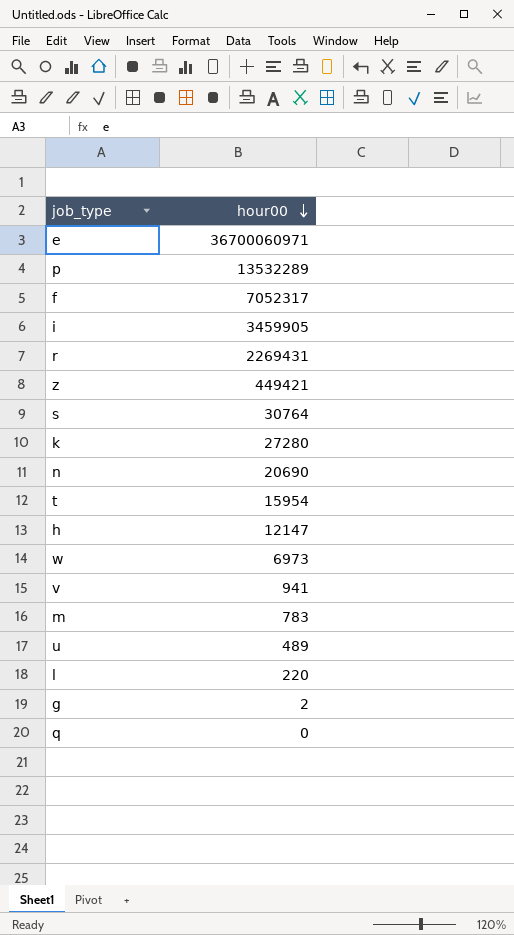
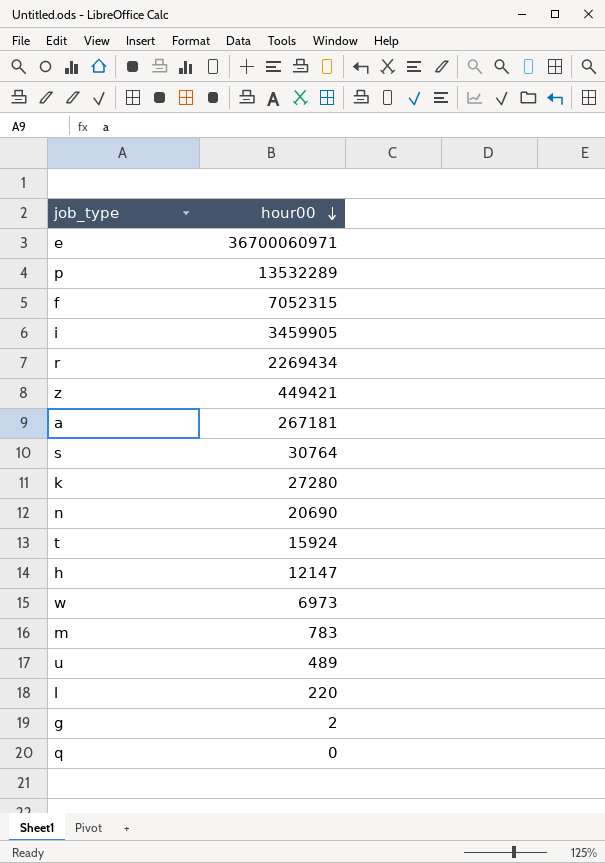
row v: 941 -> none
f | hour00: 7052317 -> 7052315
r | hour00: 2269431 -> 2269434
row a: none -> 267181
t | hour00: 15954 -> 15924

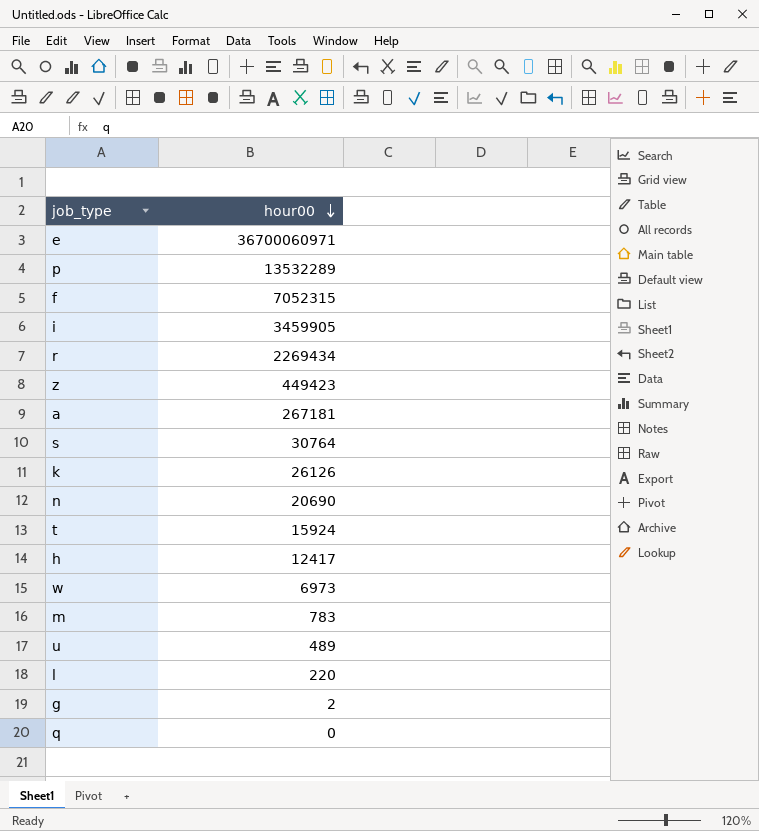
z | hour00: 449421 -> 449423
k | hour00: 27280 -> 26126
h | hour00: 12147 -> 12417

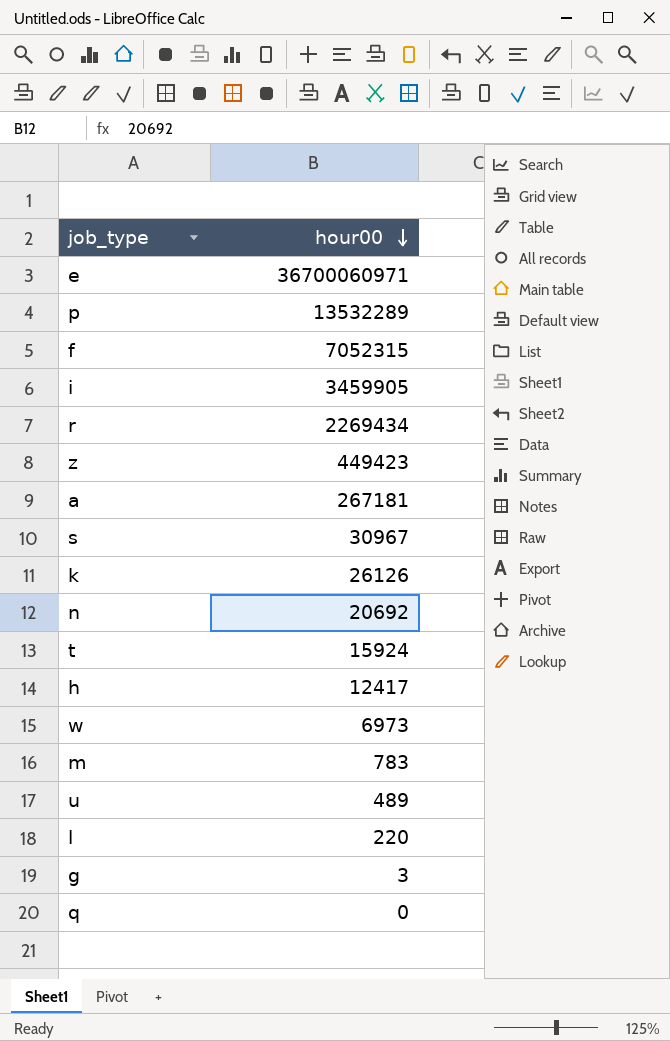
s | hour00: 30764 -> 30967
n | hour00: 20690 -> 20692
g | hour00: 2 -> 3

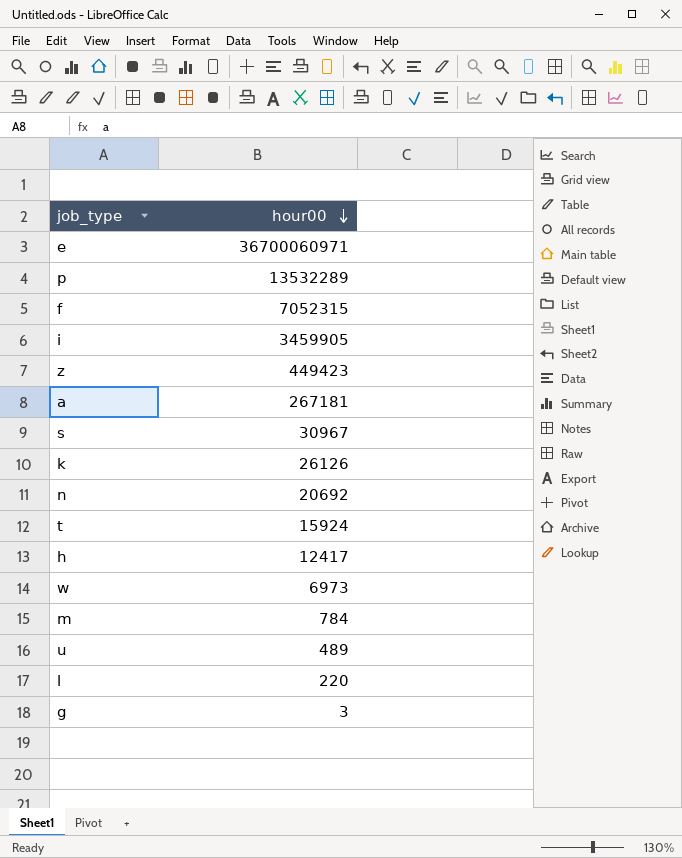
row r: 2269434 -> none
row q: 0 -> none
m | hour00: 783 -> 784

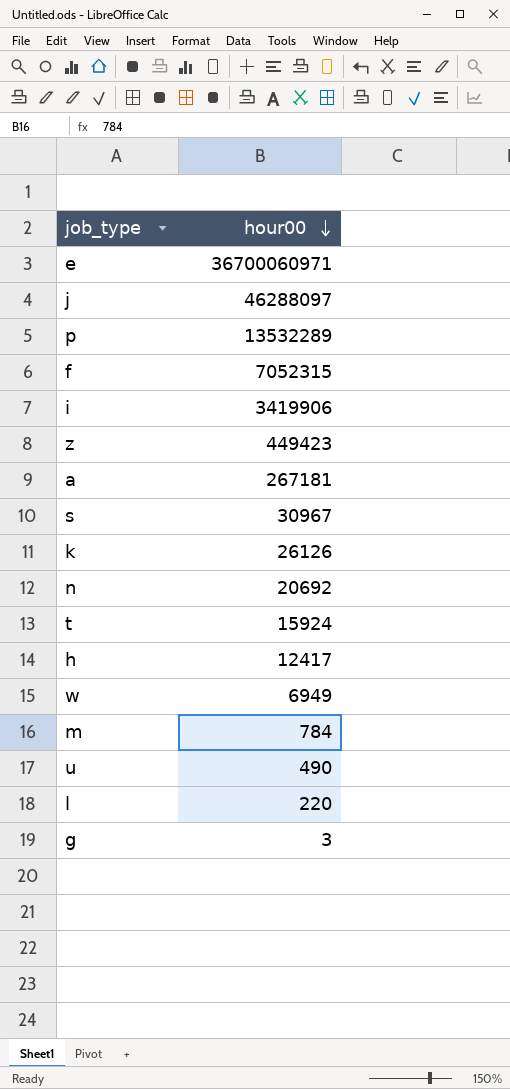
row j: none -> 46288097
i | hour00: 3459905 -> 3419906
w | hour00: 6973 -> 6949
u | hour00: 489 -> 490

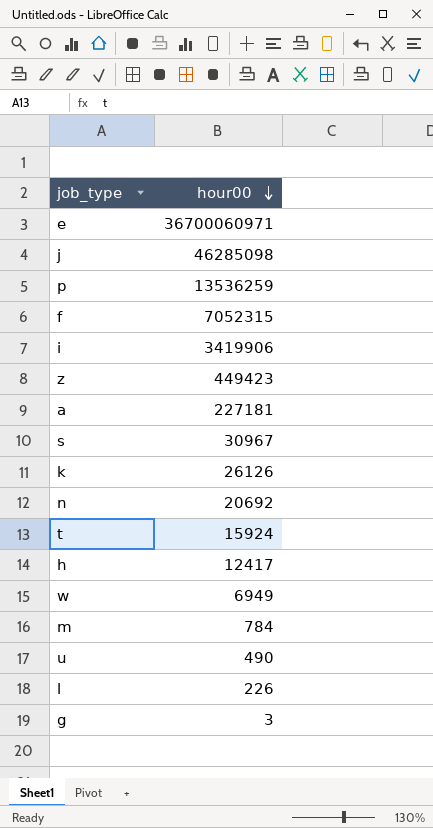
j | hour00: 46288097 -> 46285098
p | hour00: 13532289 -> 13536259
a | hour00: 267181 -> 227181
l | hour00: 220 -> 226

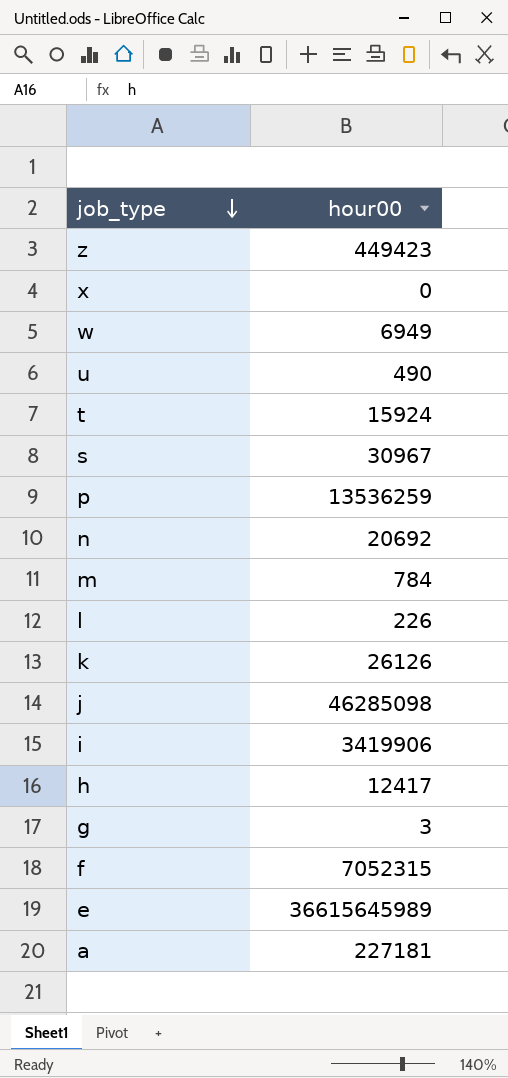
row order: hour00 descending -> job_type descending
row x: none -> 0
e | hour00: 36700060971 -> 36615645989

